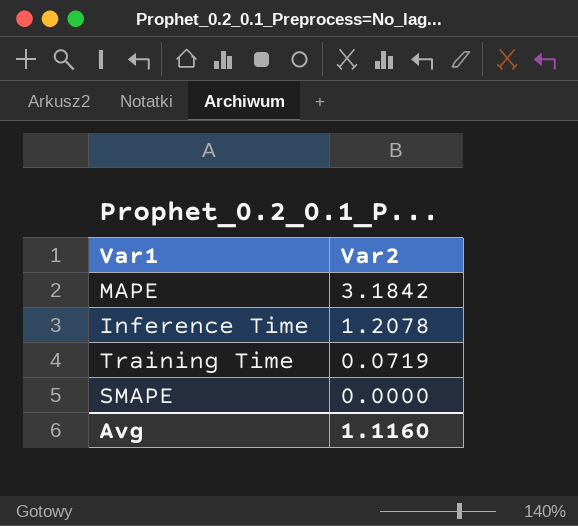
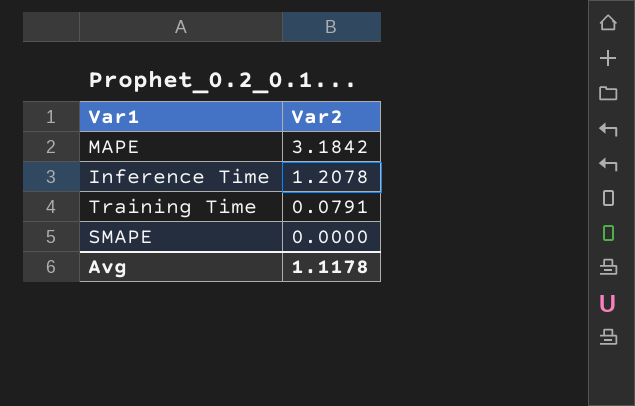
Training Time | Var2: 0.0719 -> 0.0791
Avg | Var2: 1.1160 -> 1.1178

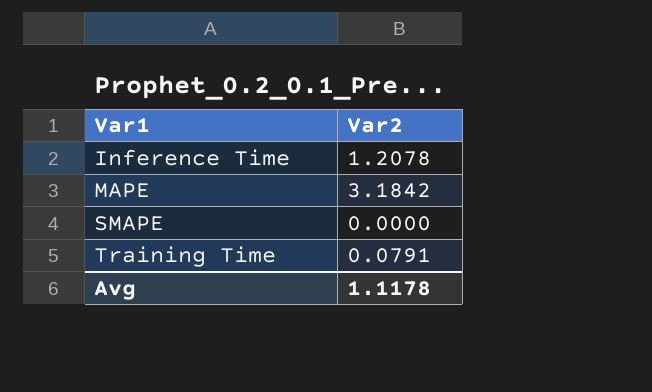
row order: Var2 descending -> Var1 ascending

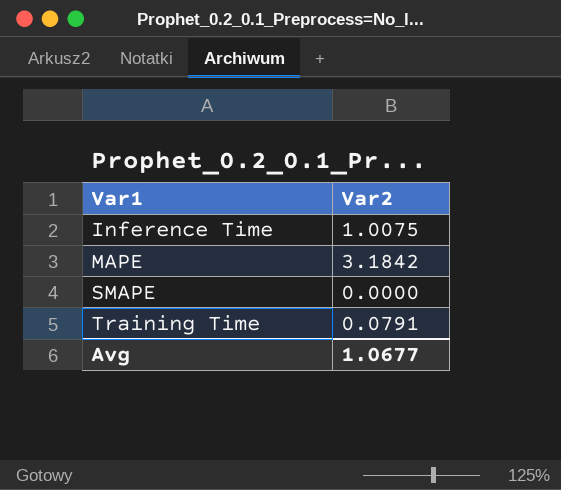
Inference Time | Var2: 1.2078 -> 1.0075
Avg | Var2: 1.1178 -> 1.0677

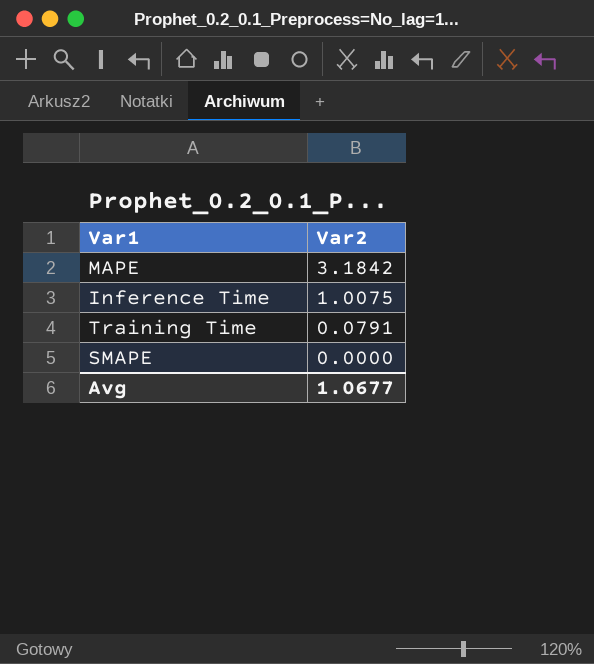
row order: Var1 ascending -> Var2 descending

